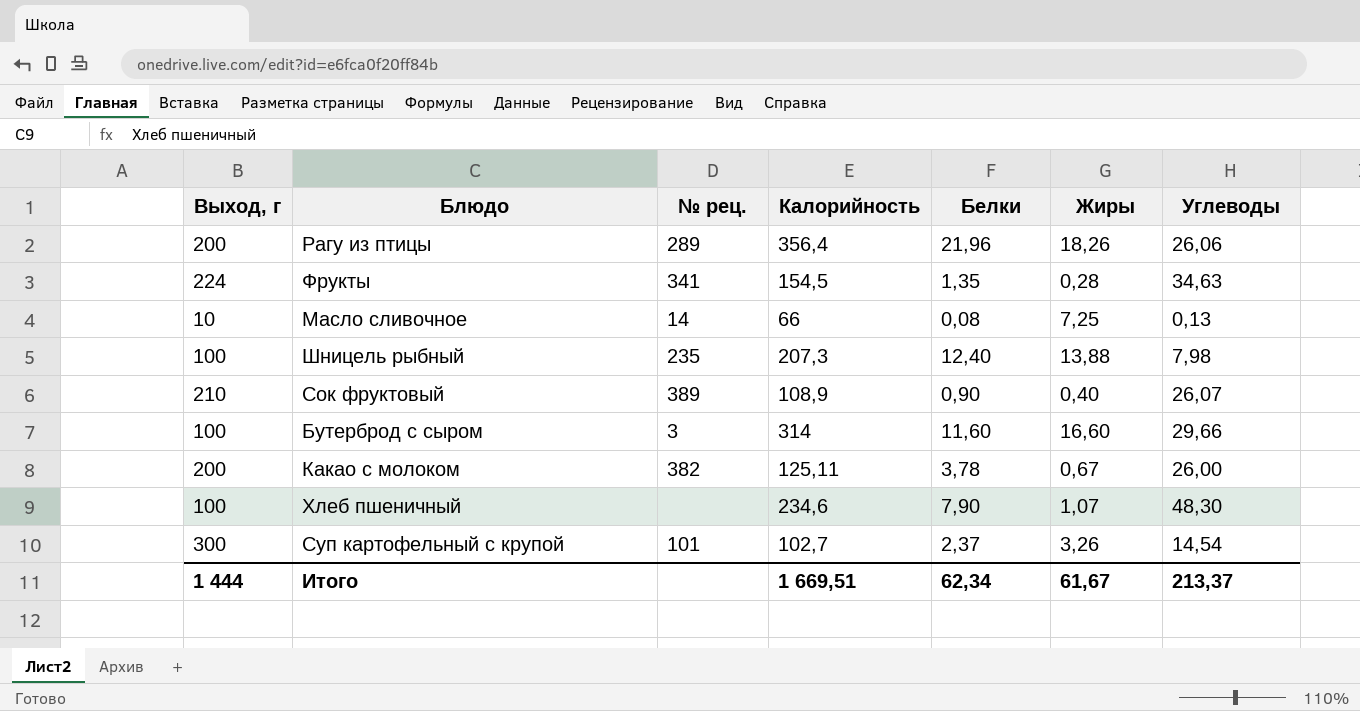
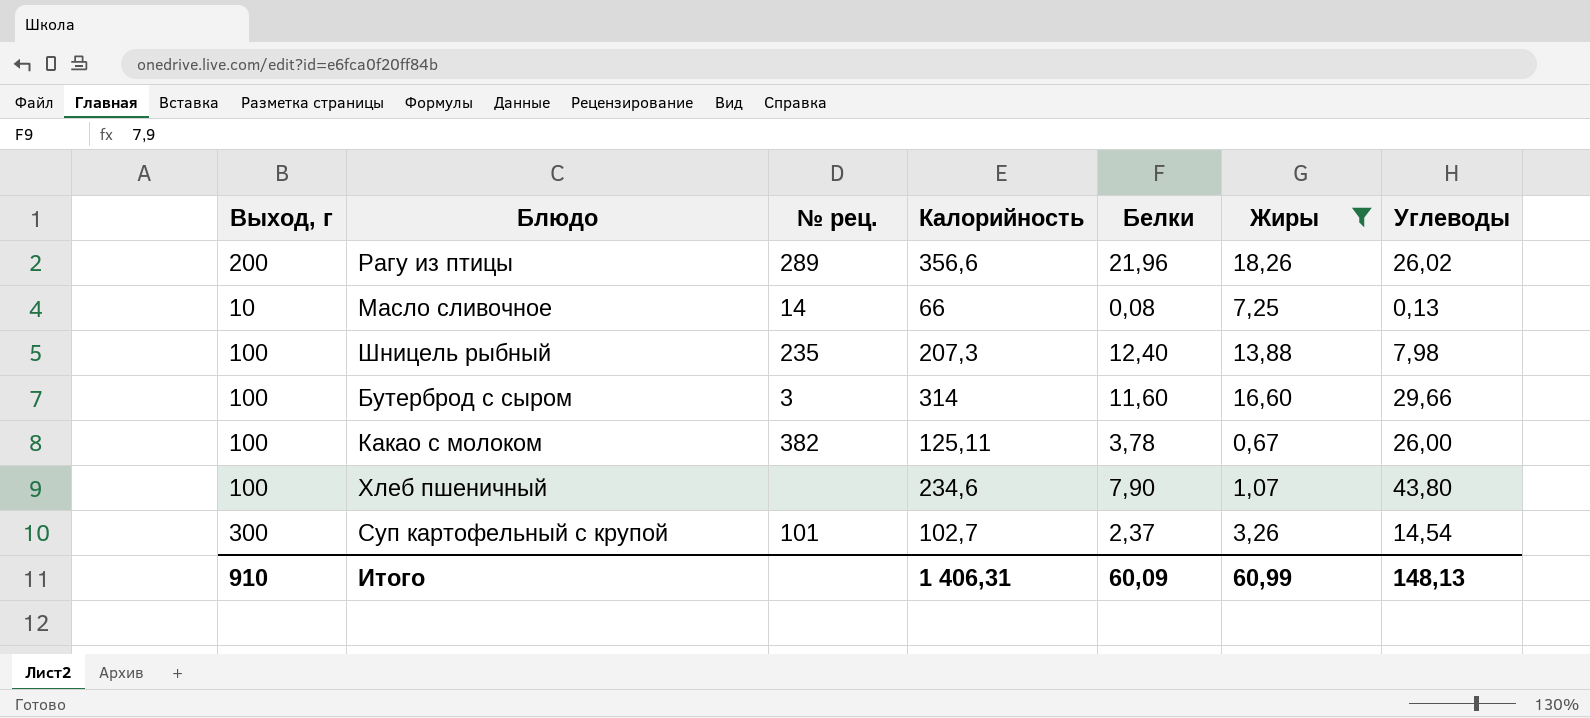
filter: none -> Жиры >= 0,67
Рагу из птицы | Калорийность: 356,4 -> 356,6
Рагу из птицы | Углеводы: 26,06 -> 26,02
Какао с молоком | Выход, г: 200 -> 100
Хлеб пшеничный | Углеводы: 48,30 -> 43,80
Итого | Выход, г: 1 444 -> 910
Итого | Калорийность: 1 669,51 -> 1 406,31
Итого | Белки: 62,34 -> 60,09
Итого | Жиры: 61,67 -> 60,99
Итого | Углеводы: 213,37 -> 148,13

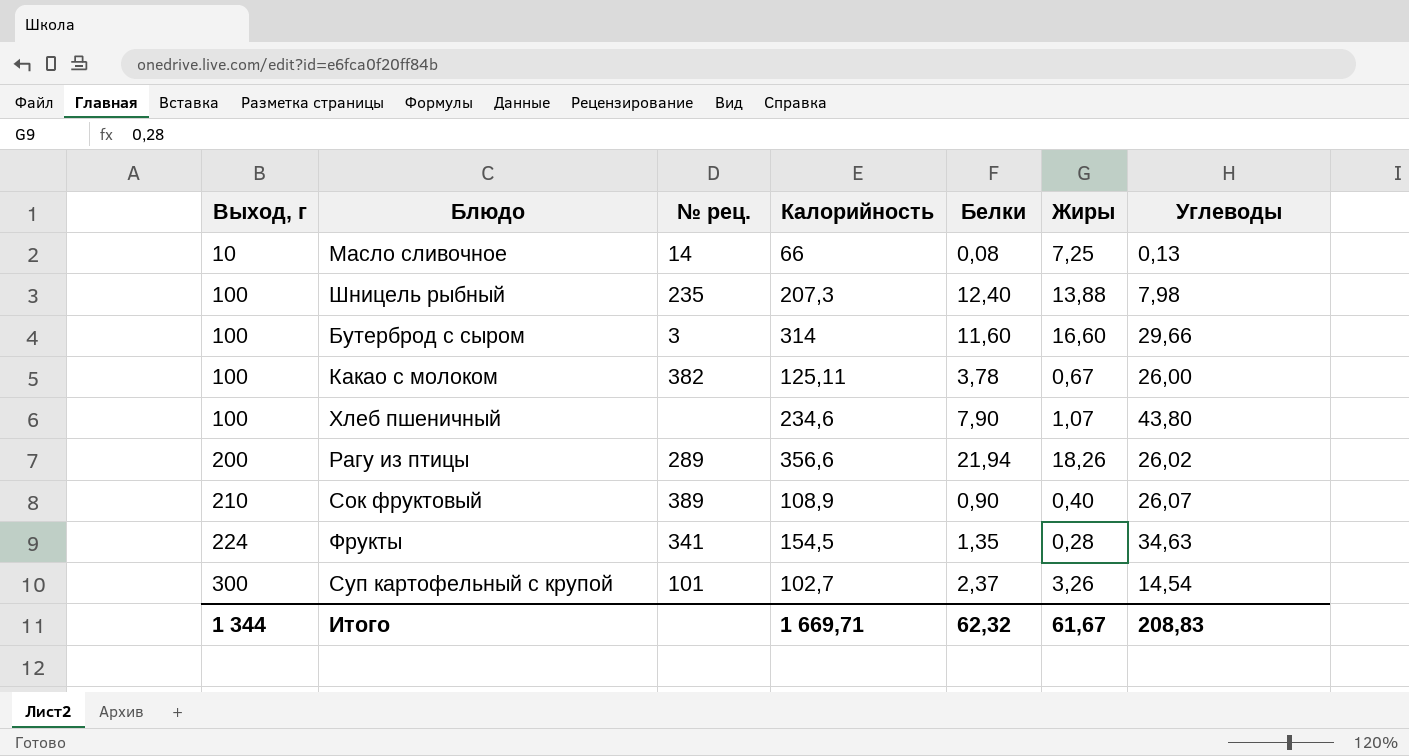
filter: Жиры >= 0,67 -> none
row order: none -> Выход, г ascending
Рагу из птицы | Белки: 21,96 -> 21,94
Итого | Выход, г: 910 -> 1 344
Итого | Калорийность: 1 406,31 -> 1 669,71
Итого | Белки: 60,09 -> 62,32
Итого | Жиры: 60,99 -> 61,67
Итого | Углеводы: 148,13 -> 208,83

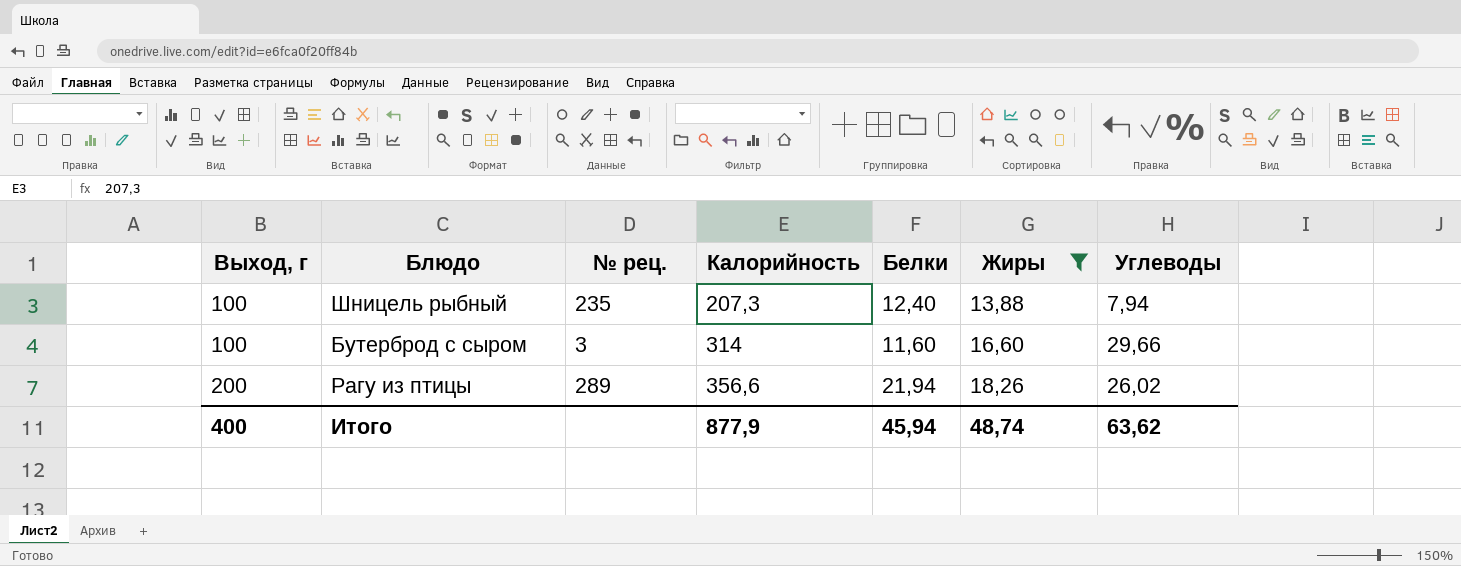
filter: none -> Жиры >= 13,88
Шницель рыбный | Углеводы: 7,98 -> 7,94
Итого | Выход, г: 1 344 -> 400
Итого | Калорийность: 1 669,71 -> 877,9
Итого | Белки: 62,32 -> 45,94
Итого | Жиры: 61,67 -> 48,74
Итого | Углеводы: 208,83 -> 63,62

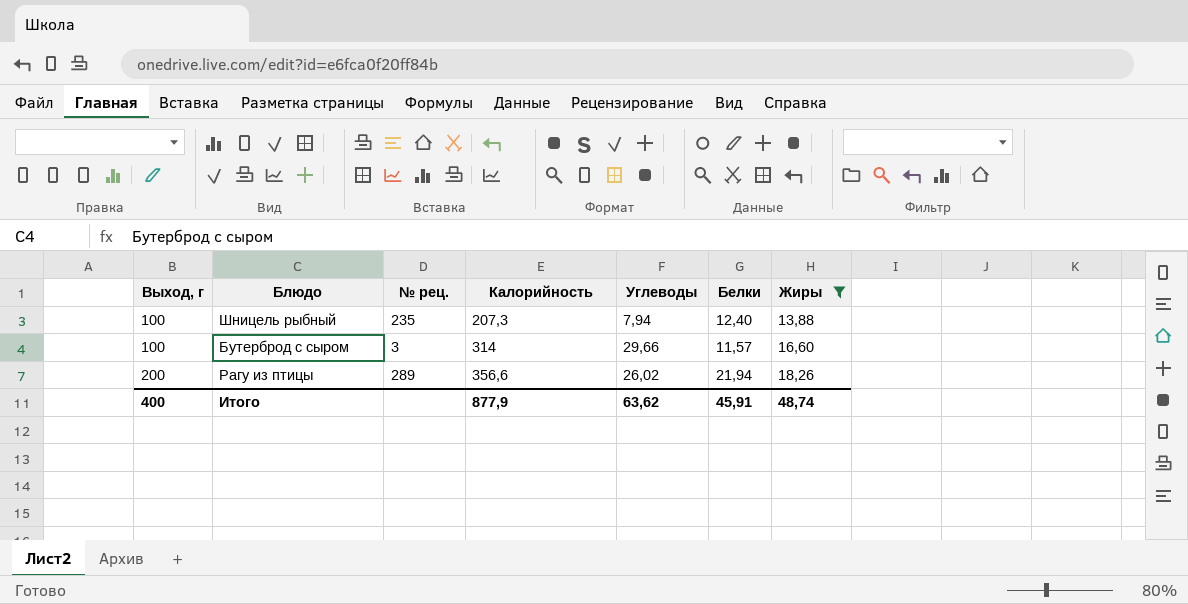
column Углеводы | position: 7 -> 5
Бутерброд с сыром | Белки: 11,60 -> 11,57
Итого | Белки: 45,94 -> 45,91

